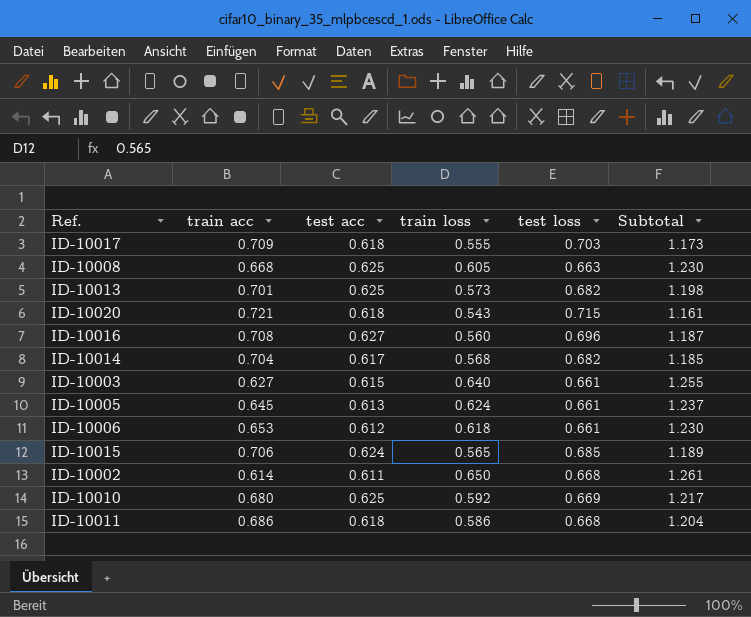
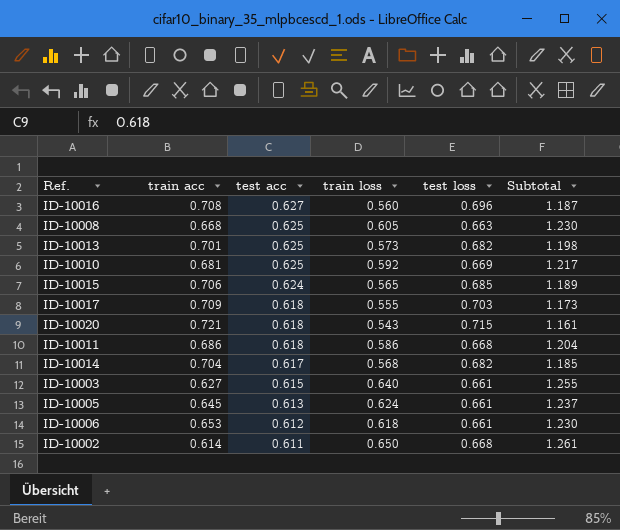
row order: none -> test acc descending
ID-10010 | train acc: 0.680 -> 0.681

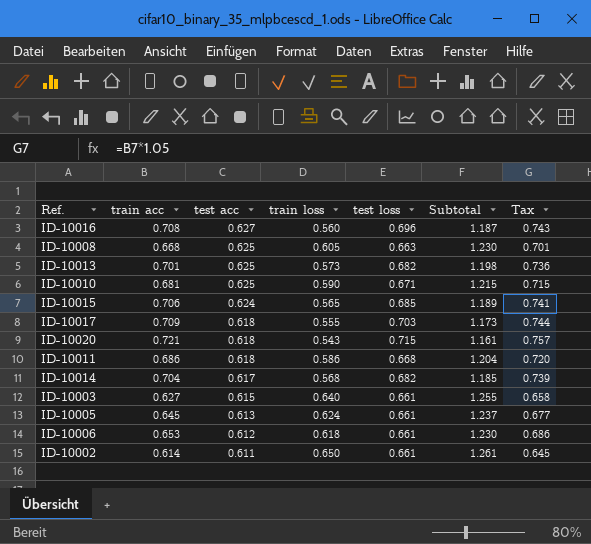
column Tax | formula: none -> [train acc] * 1.05
ID-10010 | train loss: 0.592 -> 0.590
ID-10010 | test loss: 0.669 -> 0.671
ID-10010 | Subtotal: 1.217 -> 1.215
ID-10002 | test loss: 0.668 -> 0.661

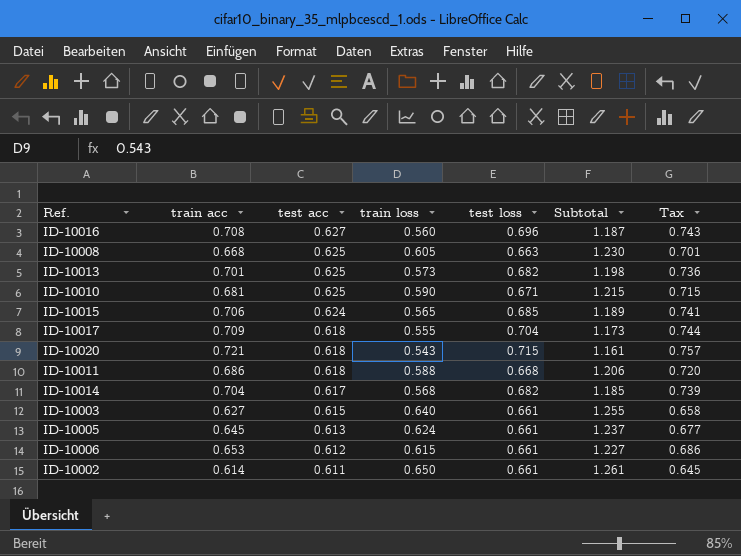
ID-10017 | test loss: 0.703 -> 0.704
ID-10011 | train loss: 0.586 -> 0.588
ID-10011 | Subtotal: 1.204 -> 1.206
ID-10006 | train loss: 0.618 -> 0.615
ID-10006 | Subtotal: 1.230 -> 1.227

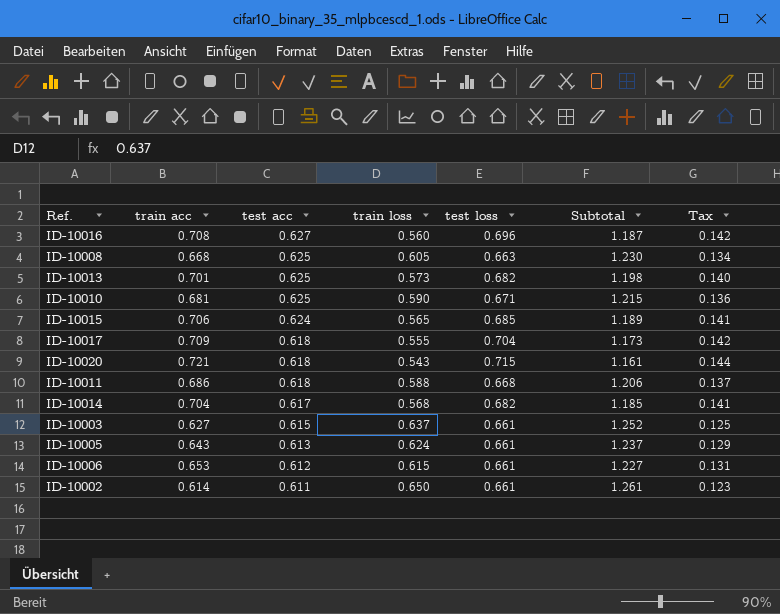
column Tax | formula: [train acc] * 1.05 -> [train acc] * 0.2
ID-10003 | train loss: 0.640 -> 0.637
ID-10003 | Subtotal: 1.255 -> 1.252
ID-10005 | train acc: 0.645 -> 0.643

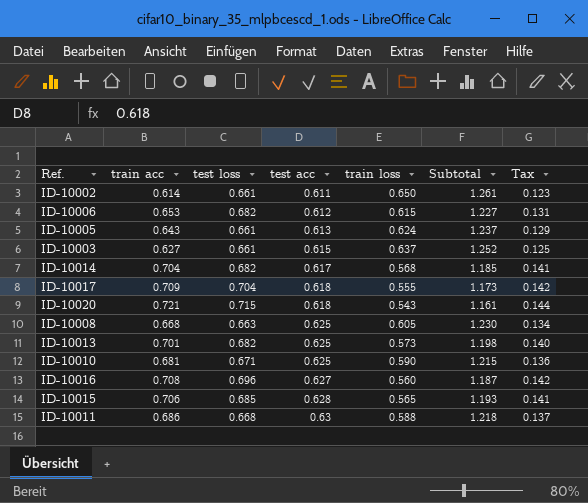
row order: test acc descending -> test acc ascending
column test loss | position: 5 -> 3
ID-10006 | test loss: 0.661 -> 0.682
ID-10015 | test acc: 0.624 -> 0.628
ID-10015 | Subtotal: 1.189 -> 1.193
ID-10011 | test acc: 0.618 -> 0.63
ID-10011 | Subtotal: 1.206 -> 1.218

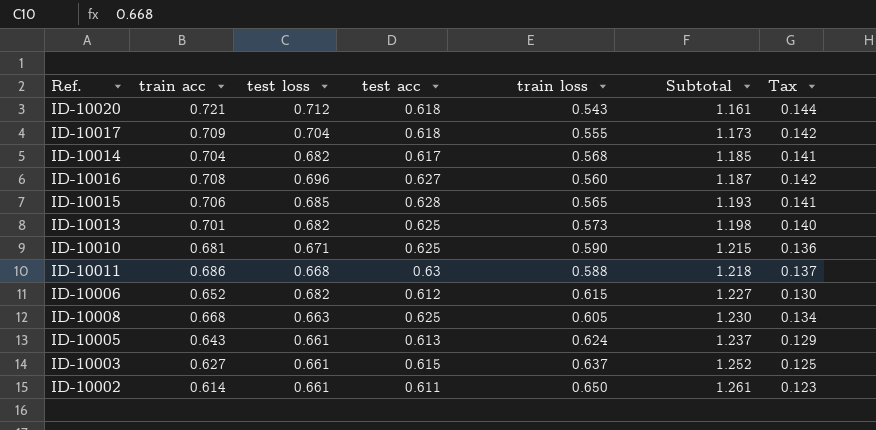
row order: test acc ascending -> Subtotal ascending
ID-10020 | test loss: 0.715 -> 0.712
ID-10006 | train acc: 0.653 -> 0.652
ID-10006 | Tax: 0.131 -> 0.130

